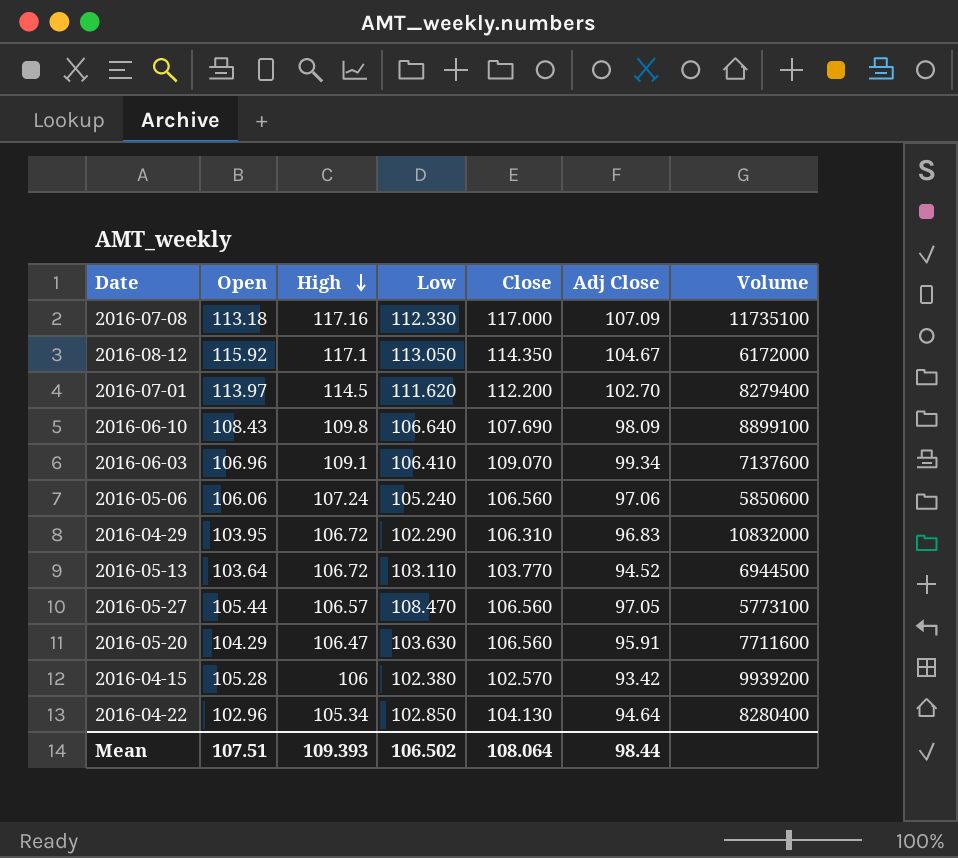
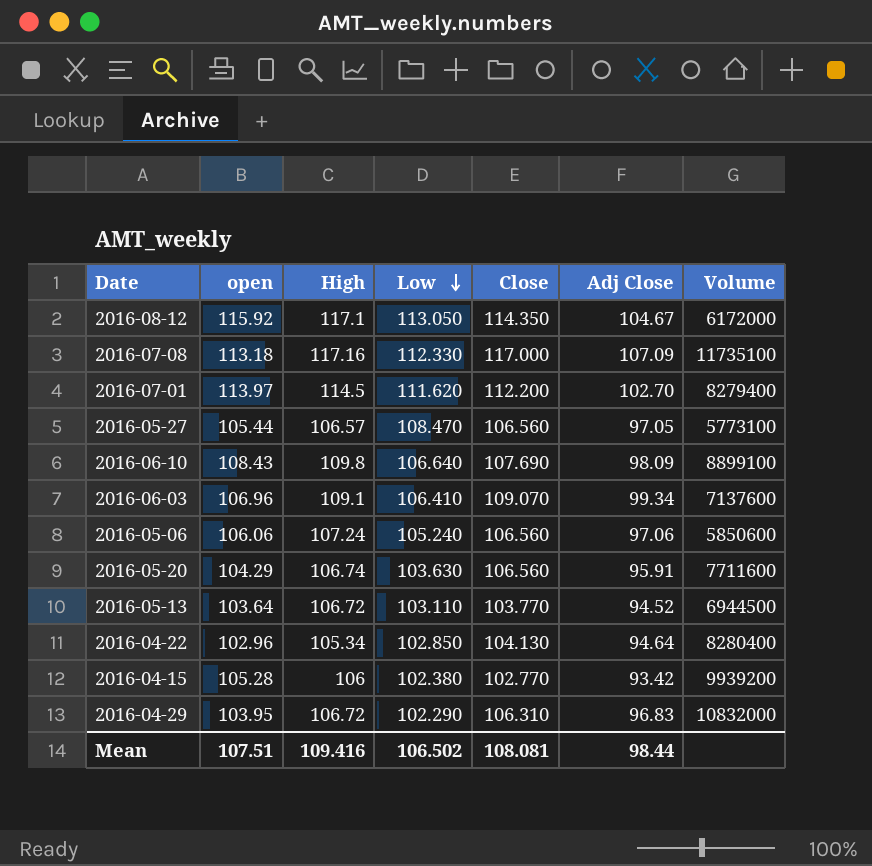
row order: High descending -> Low descending
column name: Open -> open
2016-05-20 | High: 106.47 -> 106.74
2016-04-15 | Close: 102.570 -> 102.770
Mean | High: 109.393 -> 109.416
Mean | Close: 108.064 -> 108.081

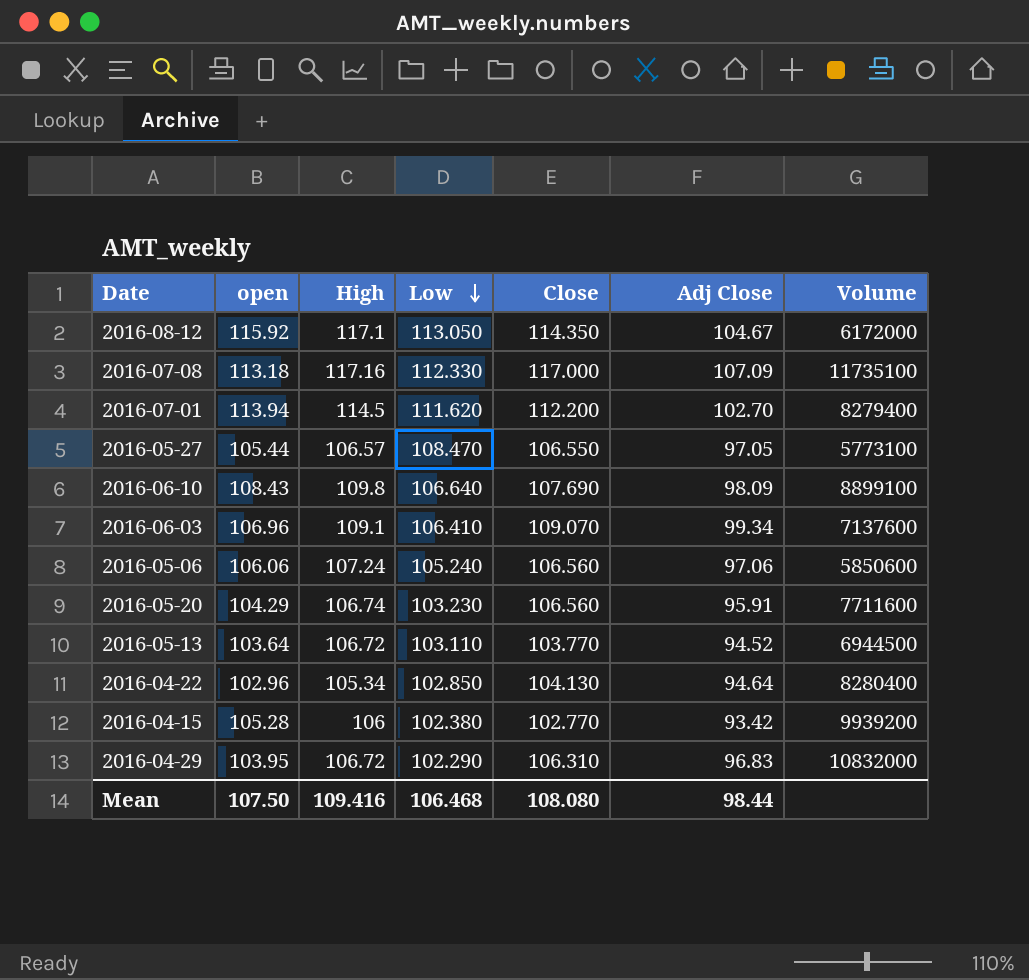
2016-07-01 | open: 113.97 -> 113.94
2016-05-27 | Close: 106.560 -> 106.550
2016-05-20 | Low: 103.630 -> 103.230
Mean | open: 107.51 -> 107.50
Mean | Low: 106.502 -> 106.468
Mean | Close: 108.081 -> 108.080

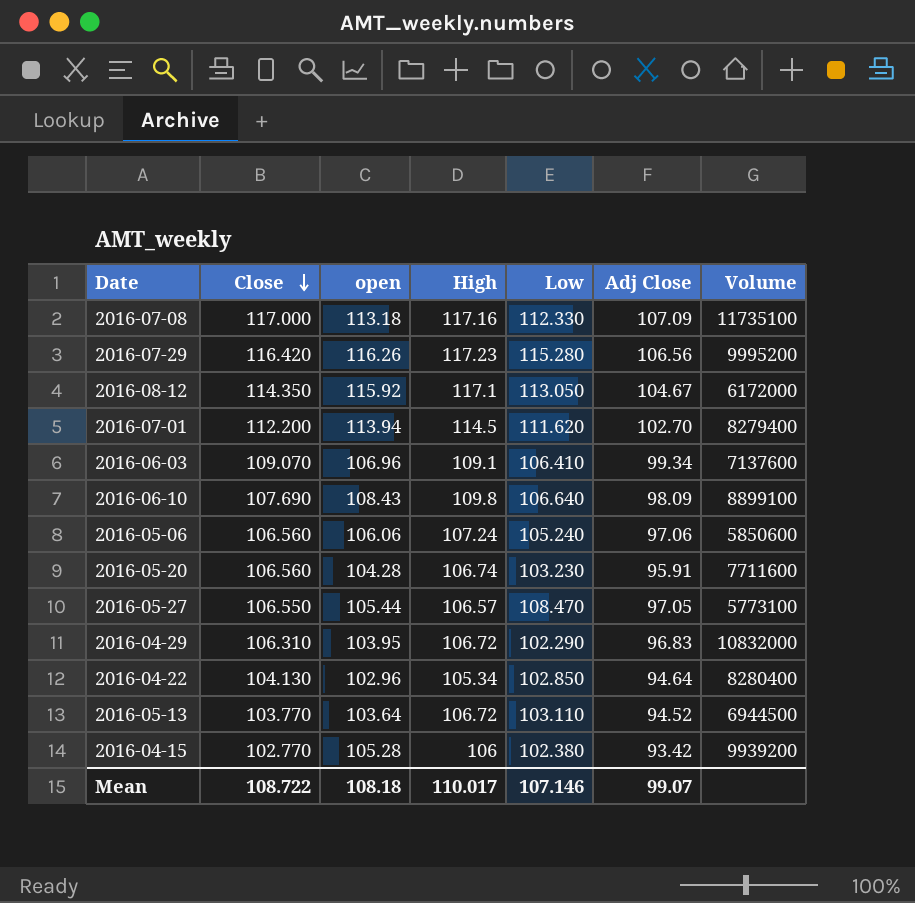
row order: Low descending -> Close descending
column Close | position: 5 -> 2
row 2016-07-29: none -> 116.420 | 116.26 | 117.23 | 115.280 | 106.56 | 9995200
2016-05-20 | open: 104.29 -> 104.28
Mean | Close: 108.080 -> 108.722
Mean | open: 107.50 -> 108.18
Mean | High: 109.416 -> 110.017
Mean | Low: 106.468 -> 107.146
Mean | Adj Close: 98.44 -> 99.07

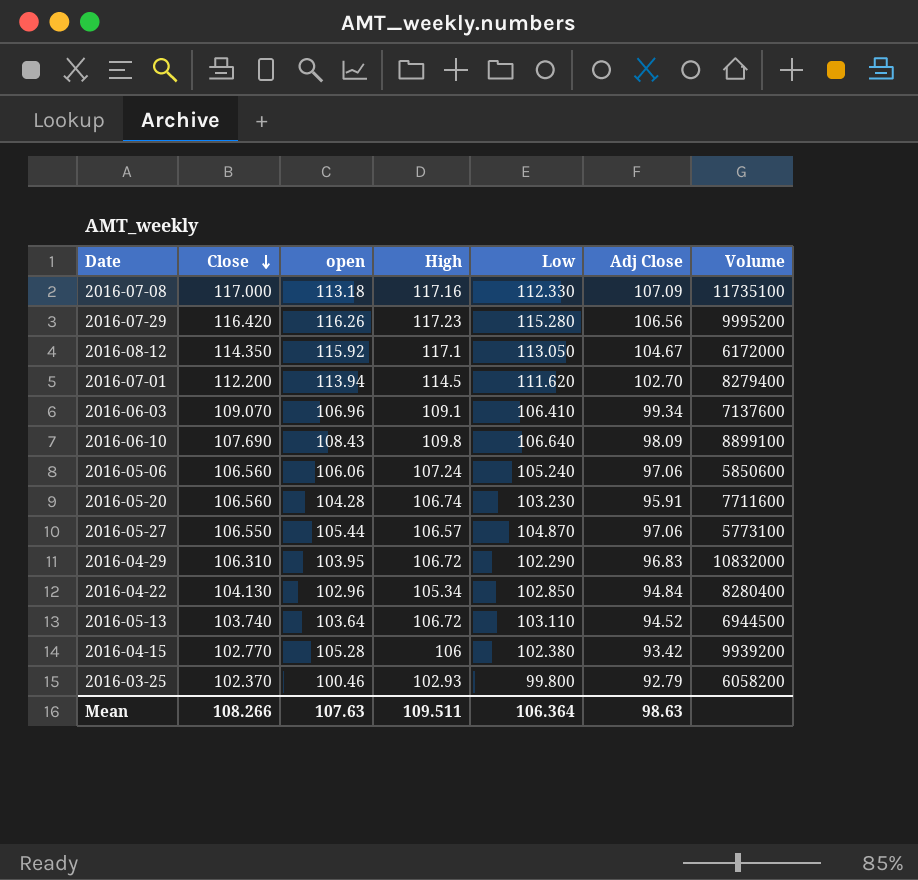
2016-05-27 | Low: 108.470 -> 104.870
2016-05-27 | Adj Close: 97.05 -> 97.06
2016-04-22 | Adj Close: 94.64 -> 94.84
2016-05-13 | Close: 103.770 -> 103.740
row 2016-03-25: none -> 102.370 | 100.46 | 102.93 | 99.800 | 92.79 | 6058200
Mean | Close: 108.722 -> 108.266
Mean | open: 108.18 -> 107.63
Mean | High: 110.017 -> 109.511
Mean | Low: 107.146 -> 106.364
Mean | Adj Close: 99.07 -> 98.63

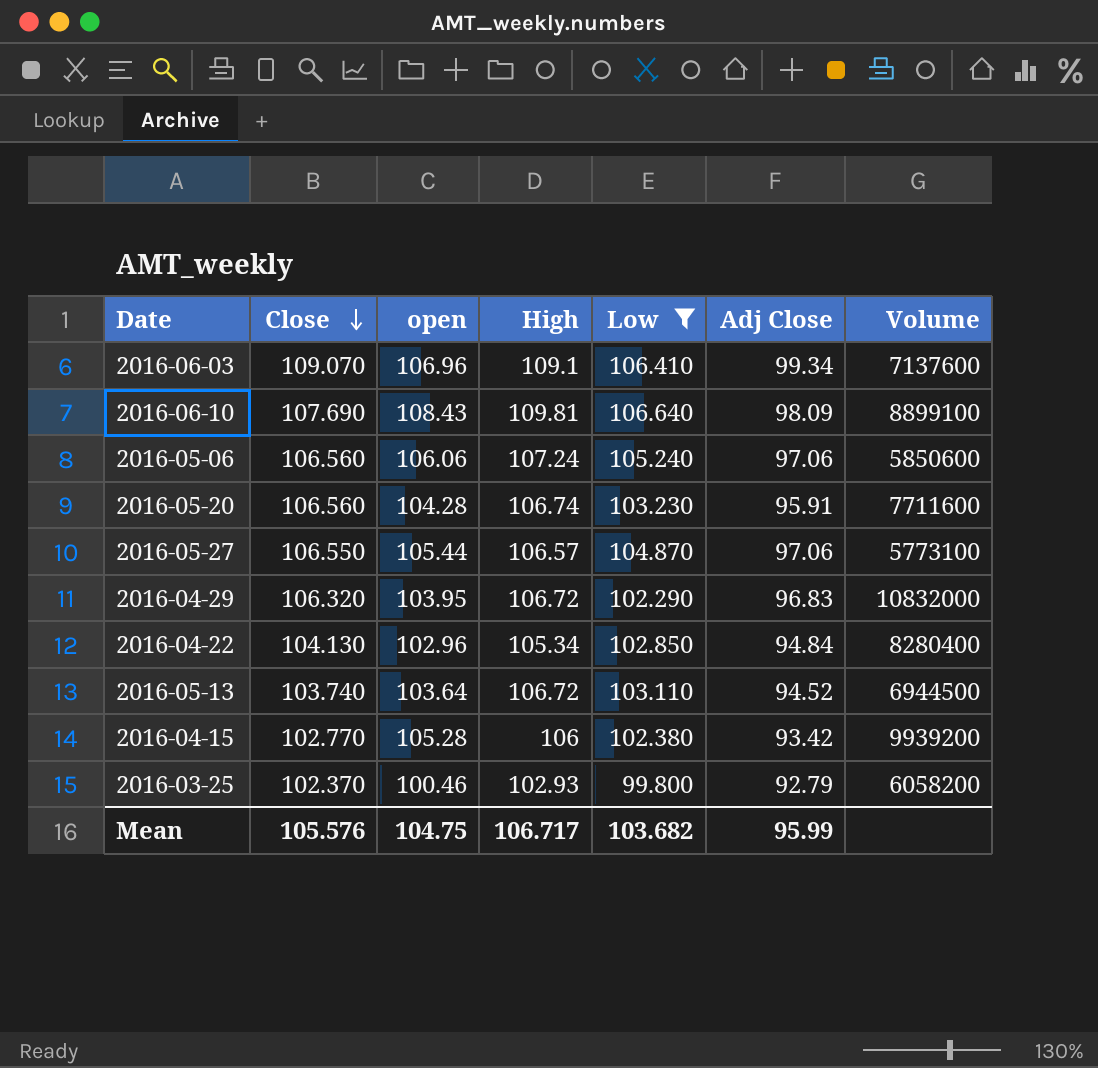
filter: none -> Low <= 106.640
2016-06-10 | High: 109.8 -> 109.81
2016-04-29 | Close: 106.310 -> 106.320
Mean | Close: 108.266 -> 105.576
Mean | open: 107.63 -> 104.75
Mean | High: 109.511 -> 106.717
Mean | Low: 106.364 -> 103.682
Mean | Adj Close: 98.63 -> 95.99

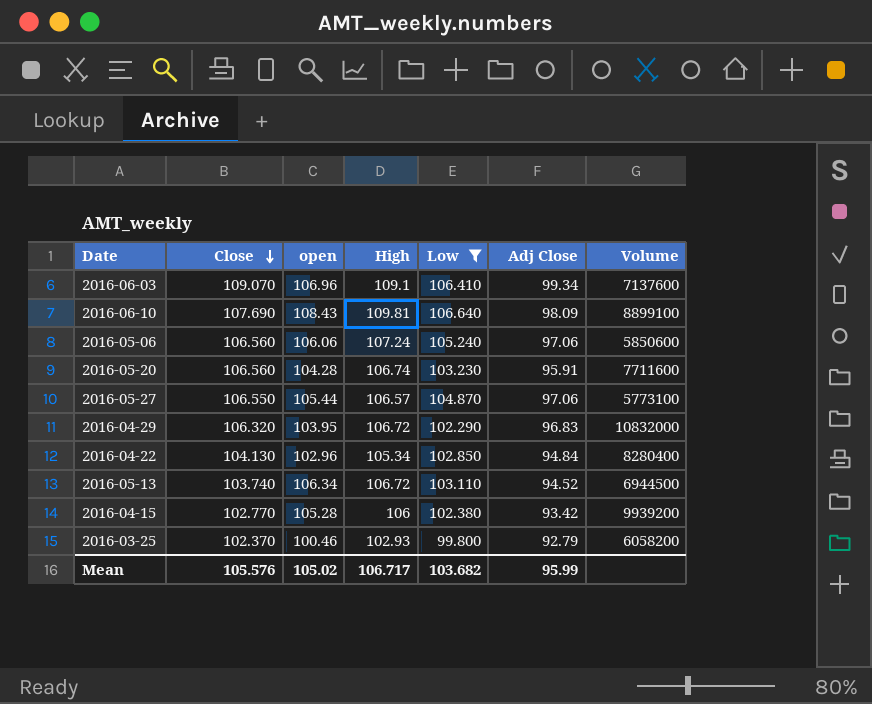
2016-05-13 | open: 103.64 -> 106.34
Mean | open: 104.75 -> 105.02

